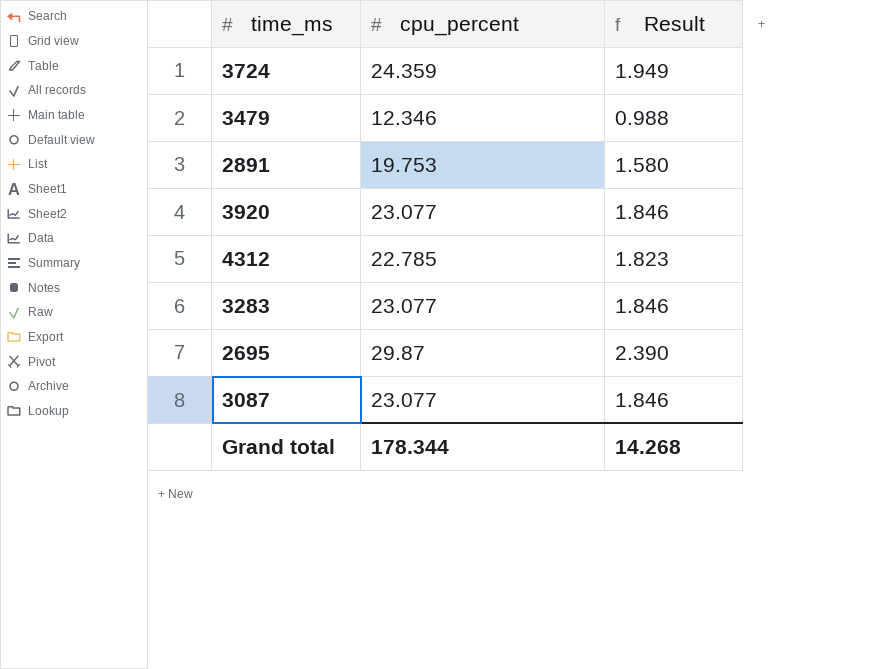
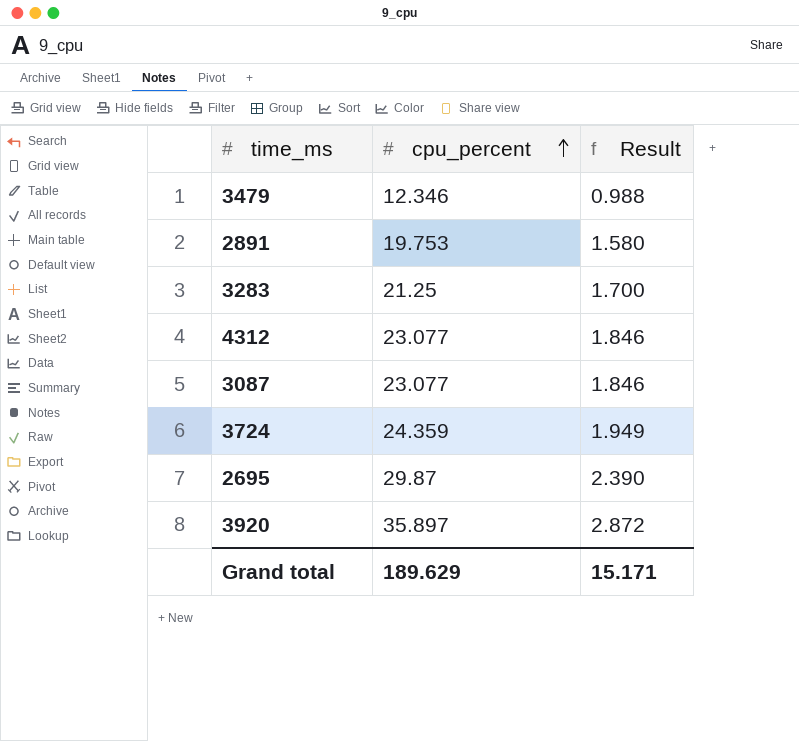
row order: none -> cpu_percent ascending
3283 | cpu_percent: 23.077 -> 21.25
3283 | Result: 1.846 -> 1.700
4312 | cpu_percent: 22.785 -> 23.077
4312 | Result: 1.823 -> 1.846
3920 | cpu_percent: 23.077 -> 35.897
3920 | Result: 1.846 -> 2.872
Grand total | cpu_percent: 178.344 -> 189.629
Grand total | Result: 14.268 -> 15.171

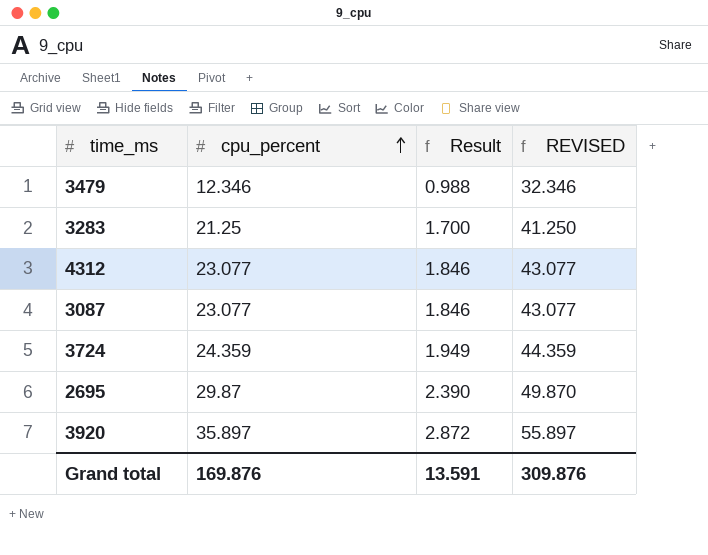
column REVISED | formula: none -> [cpu_percent] + 20
row 2891: 19.753 | 1.580 -> none
Grand total | cpu_percent: 189.629 -> 169.876
Grand total | Result: 15.171 -> 13.591

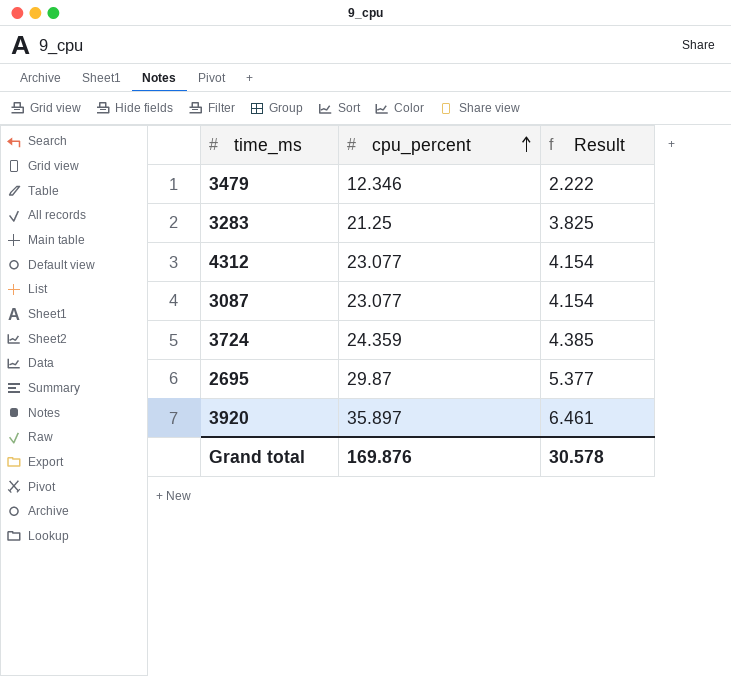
column REVISED | formula: [cpu_percent] + 20 -> none
column Result | formula: [cpu_percent] * 0.08 -> [cpu_percent] * 0.18
Grand total | Result: 13.591 -> 30.578

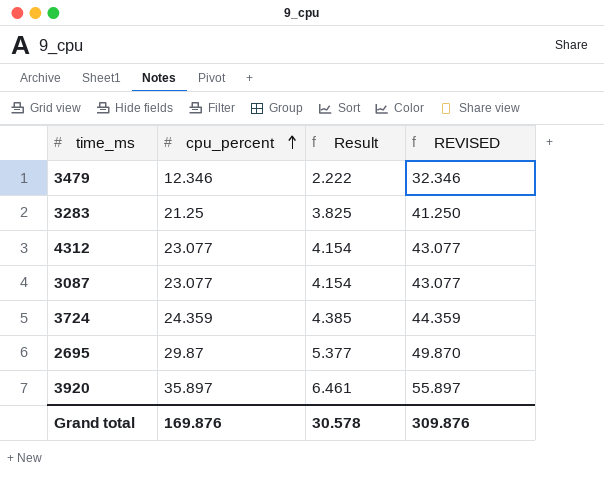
column REVISED | formula: none -> [cpu_percent] + 20

